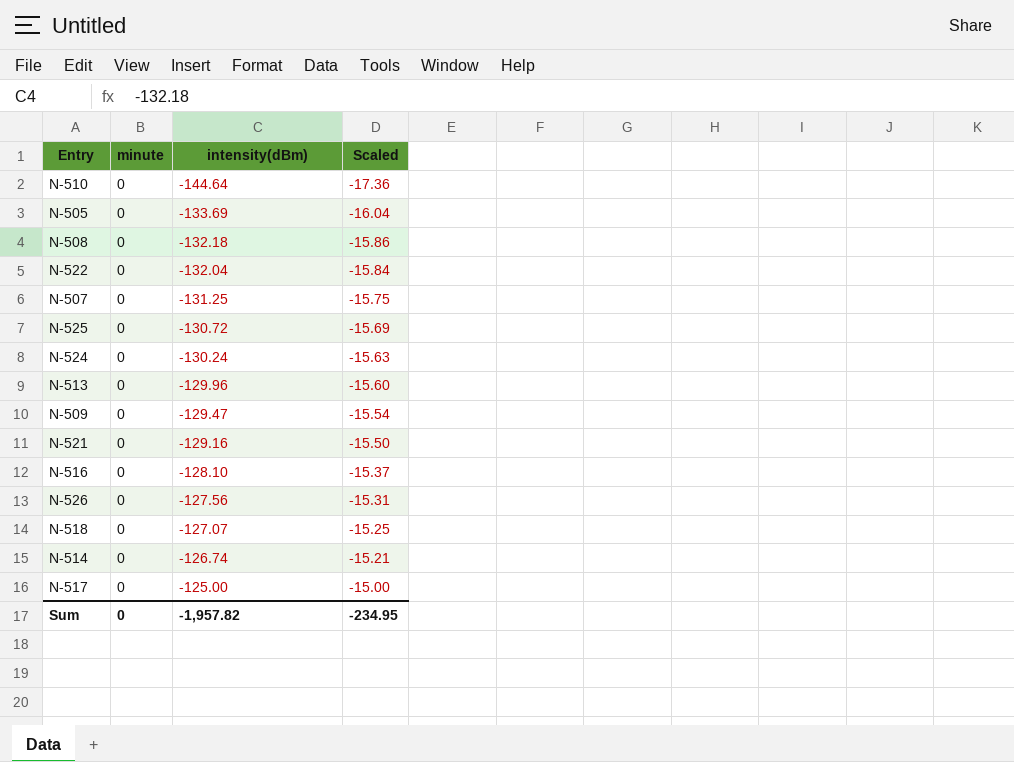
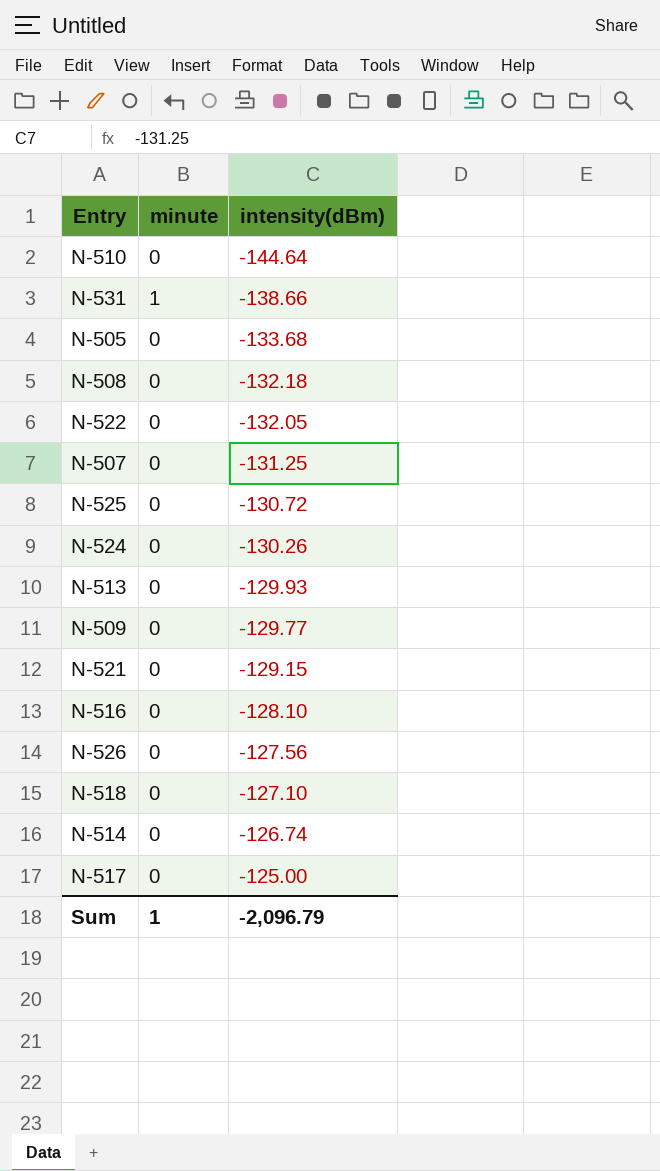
column Scaled | formula: [intensity(dBm)] * 0.12 -> none
row N-531: none -> 1 | -138.66
N-505 | intensity(dBm): -133.69 -> -133.68
N-522 | intensity(dBm): -132.04 -> -132.05
N-524 | intensity(dBm): -130.24 -> -130.26
N-513 | intensity(dBm): -129.96 -> -129.93
N-509 | intensity(dBm): -129.47 -> -129.77
N-521 | intensity(dBm): -129.16 -> -129.15
N-518 | intensity(dBm): -127.07 -> -127.10
Sum | minute: 0 -> 1
Sum | intensity(dBm): -1,957.82 -> -2,096.79

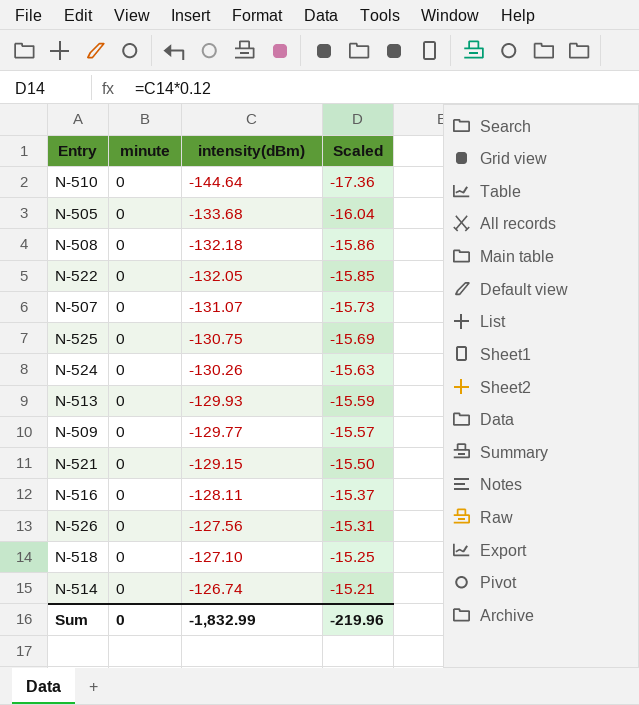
column Scaled | formula: none -> [intensity(dBm)] * 0.12
row N-531: 1 | -138.66 -> none
row N-517: 0 | -125.00 -> none
N-507 | intensity(dBm): -131.25 -> -131.07
N-525 | intensity(dBm): -130.72 -> -130.75
N-516 | intensity(dBm): -128.10 -> -128.11
Sum | minute: 1 -> 0
Sum | intensity(dBm): -2,096.79 -> -1,832.99

